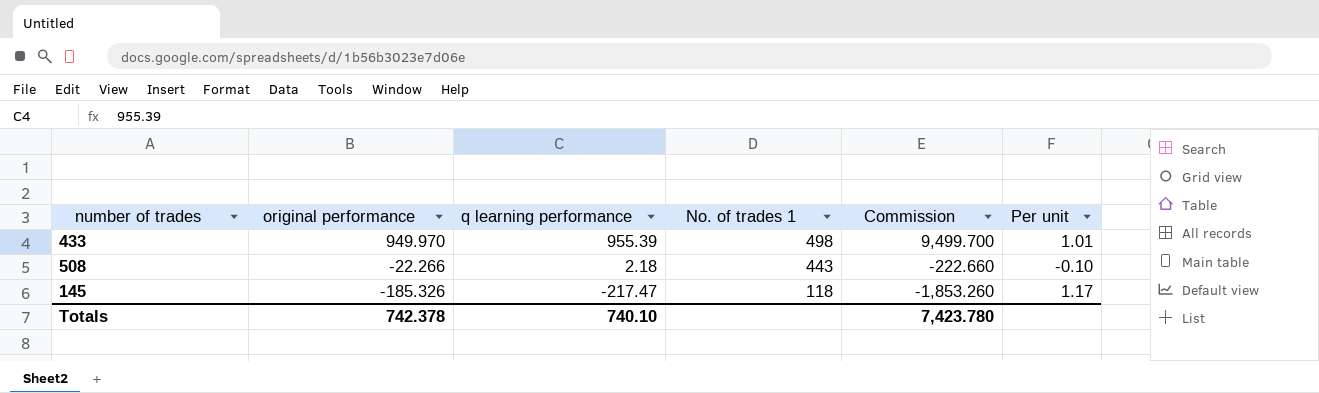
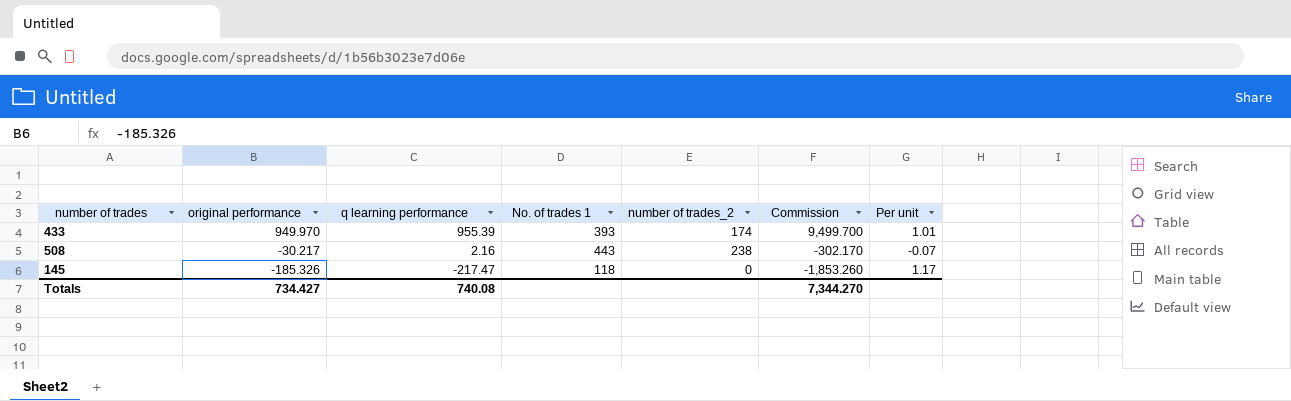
column number of trades_2 | position: none -> 5
433 | No. of trades 1: 498 -> 393
508 | original performance: -22.266 -> -30.217
508 | q learning performance: 2.18 -> 2.16
508 | Commission: -222.660 -> -302.170
508 | Per unit: -0.10 -> -0.07
Totals | original performance: 742.378 -> 734.427
Totals | q learning performance: 740.10 -> 740.08
Totals | Commission: 7,423.780 -> 7,344.270

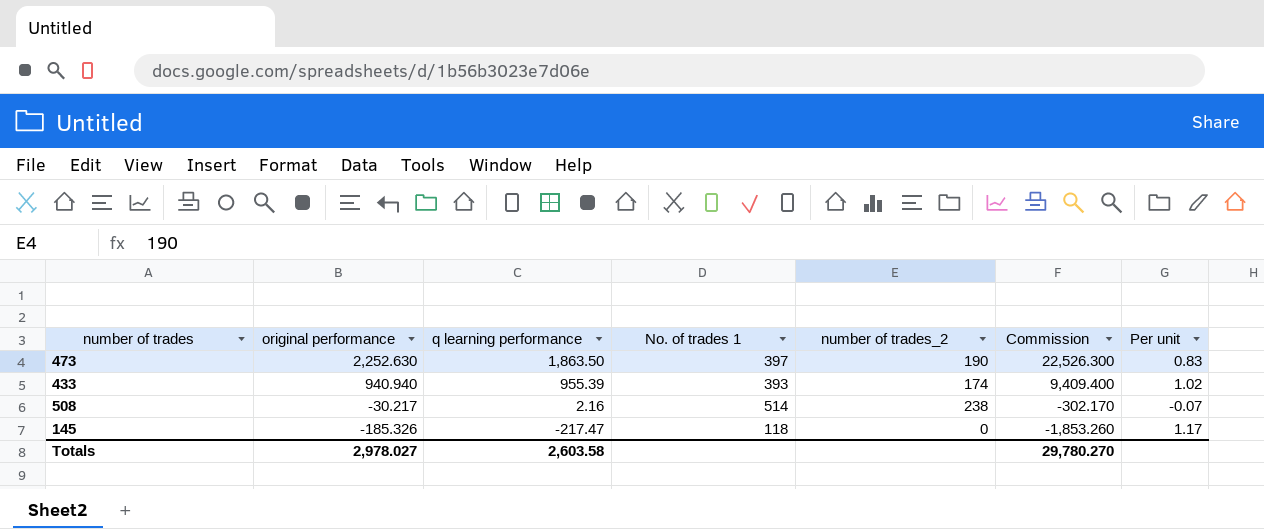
row 473: none -> 2,252.630 | 1,863.50 | 397 | 190 | 22,526.300 | 0.83
433 | original performance: 949.970 -> 940.940
433 | Commission: 9,499.700 -> 9,409.400
433 | Per unit: 1.01 -> 1.02
508 | No. of trades 1: 443 -> 514
Totals | original performance: 734.427 -> 2,978.027
Totals | q learning performance: 740.08 -> 2,603.58
Totals | Commission: 7,344.270 -> 29,780.270

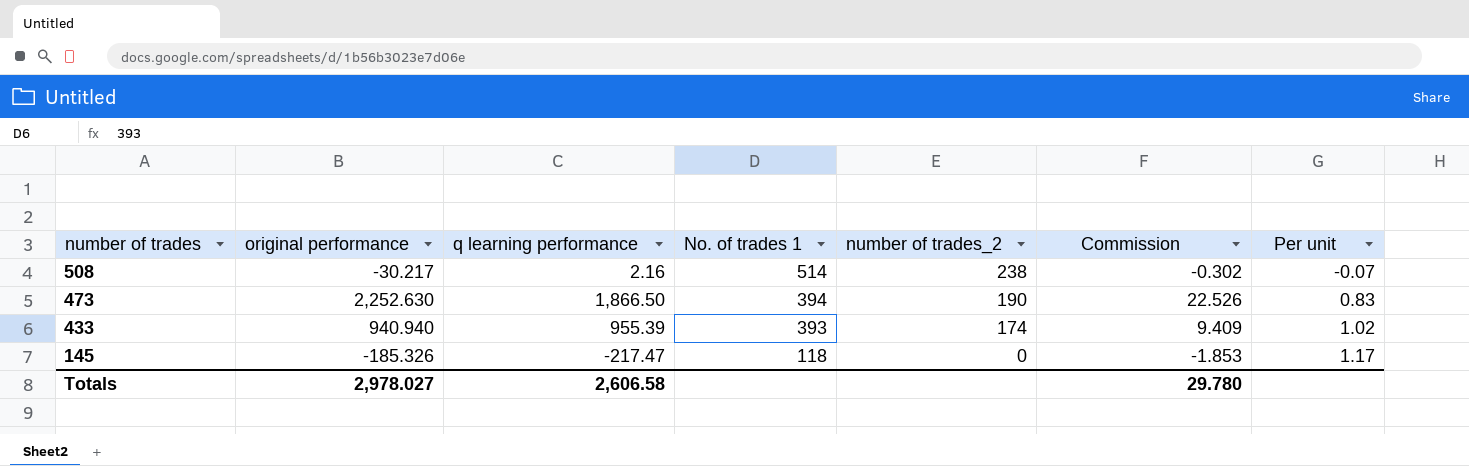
row order: original performance descending -> number of trades descending
column Commission | formula: [original performance] * 10 -> [original performance] * 0.01
473 | q learning performance: 1,863.50 -> 1,866.50
473 | No. of trades 1: 397 -> 394
Totals | q learning performance: 2,603.58 -> 2,606.58
Totals | Commission: 29,780.270 -> 29.780

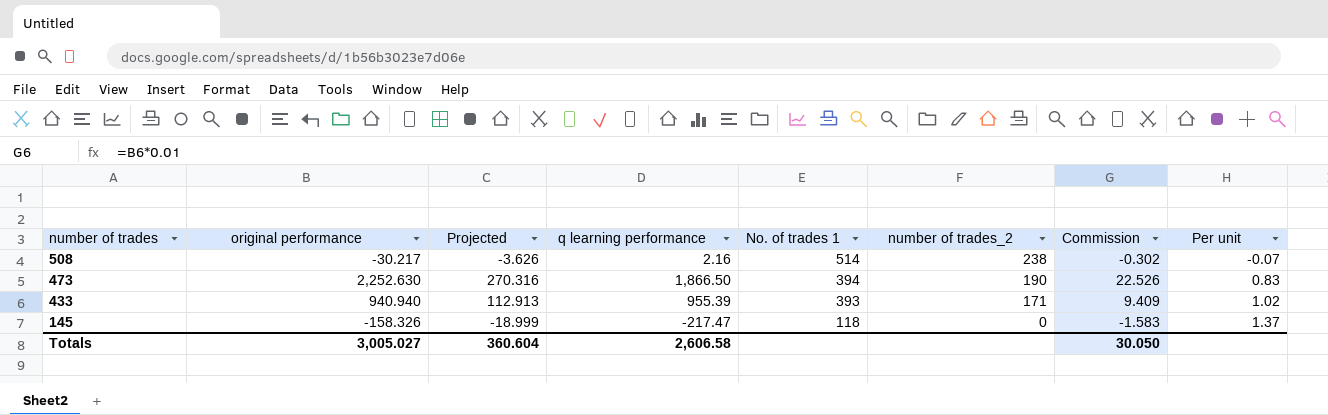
column Projected | formula: none -> [original performance] * 0.12
433 | number of trades_2: 174 -> 171
145 | original performance: -185.326 -> -158.326
145 | Commission: -1.853 -> -1.583
145 | Per unit: 1.17 -> 1.37
Totals | original performance: 2,978.027 -> 3,005.027
Totals | Commission: 29.780 -> 30.050

